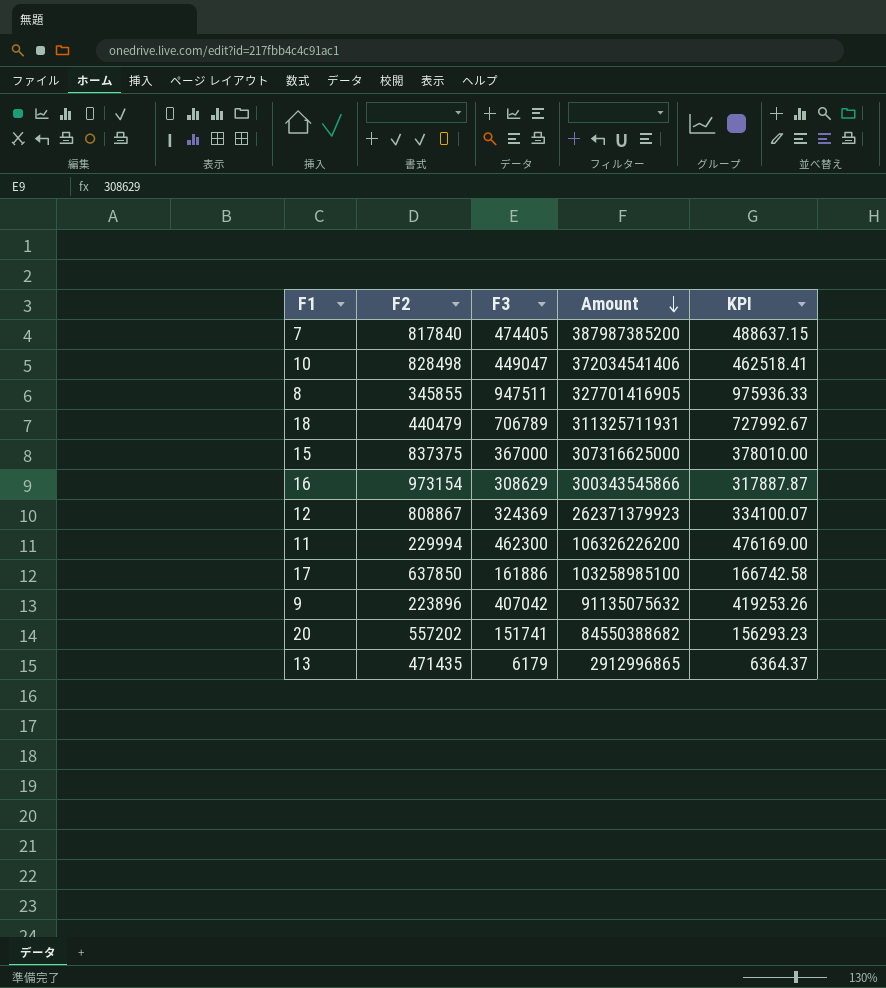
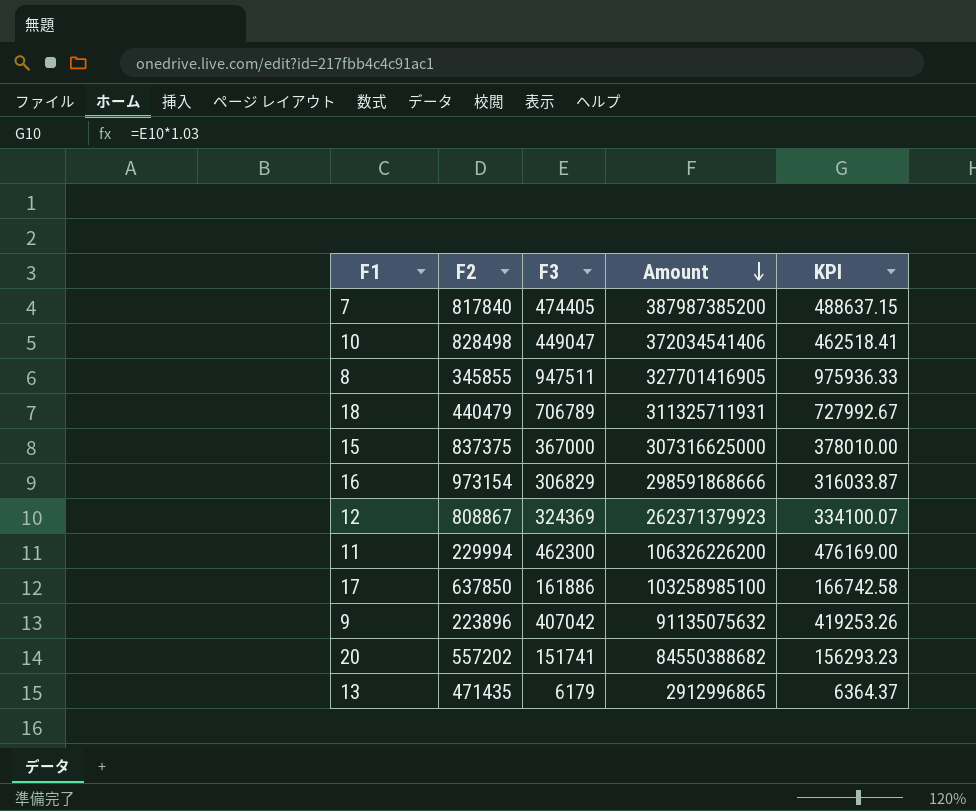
16 | F3: 308629 -> 306829
16 | Amount: 300343545866 -> 298591868666
16 | KPI: 317887.87 -> 316033.87

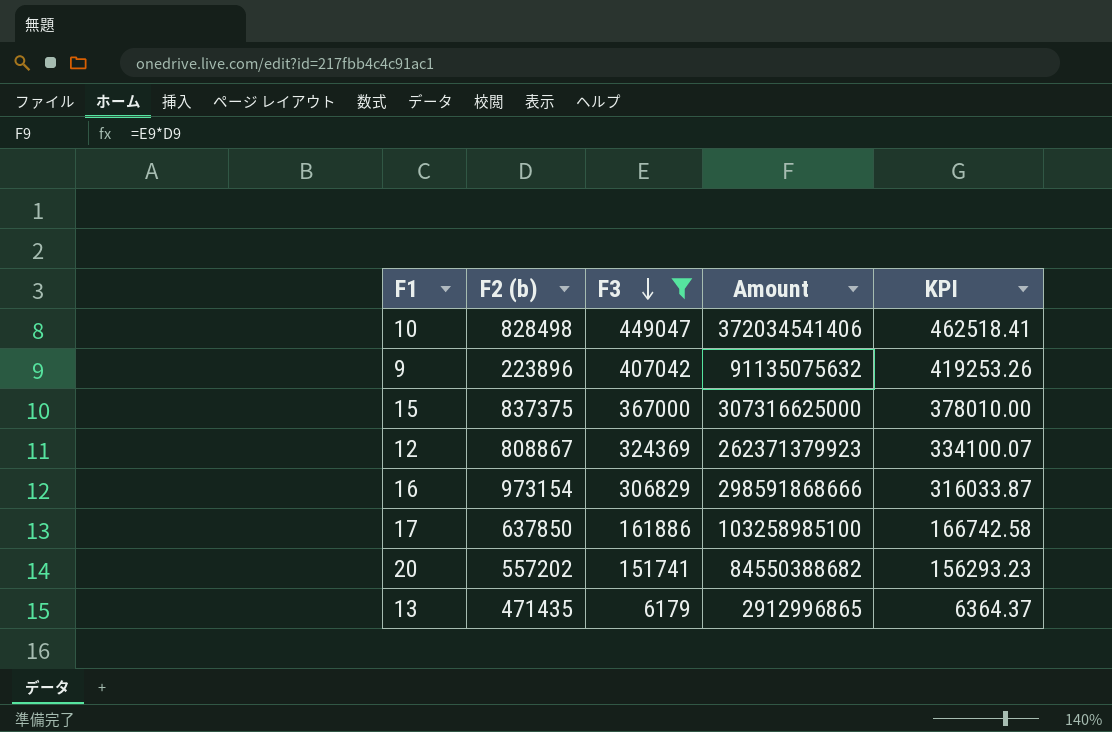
filter: none -> F3 <= 449047
row order: Amount descending -> F3 descending
column name: F2 -> F2 (b)

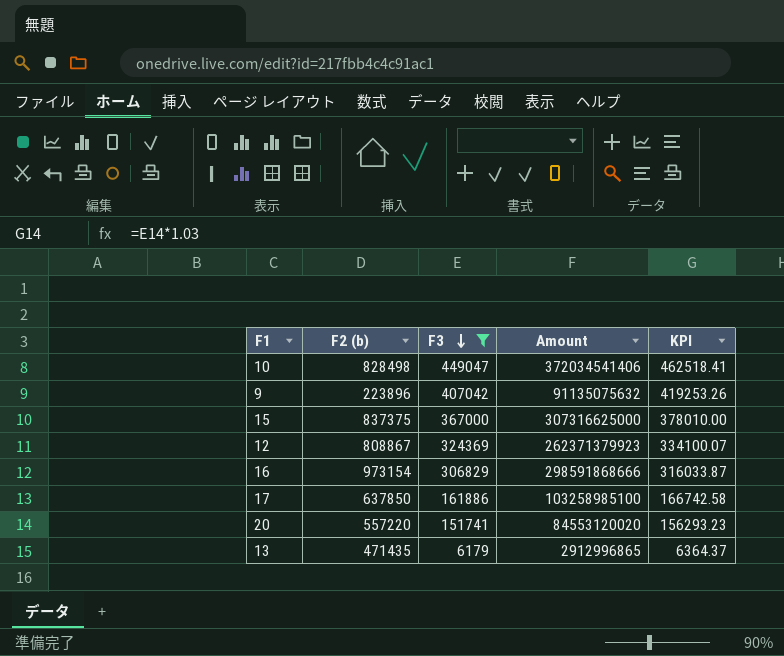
20 | F2 (b): 557202 -> 557220
20 | Amount: 84550388682 -> 84553120020

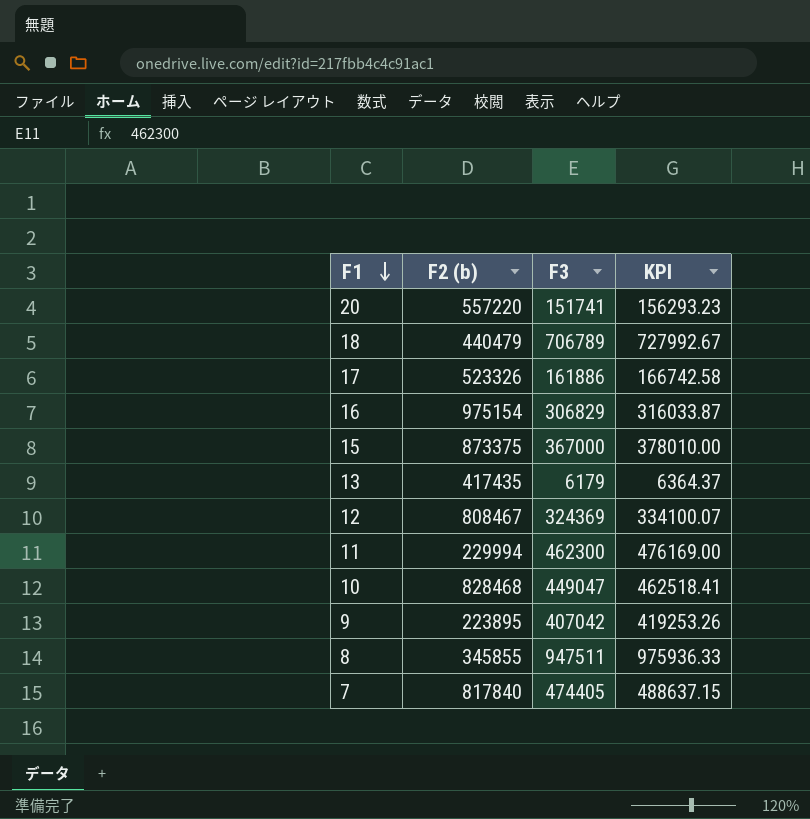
filter: F3 <= 449047 -> none
row order: F3 descending -> F1 descending
column Amount | formula: [F2 (b)] * [F3] -> none
17 | F2 (b): 637850 -> 523326
16 | F2 (b): 973154 -> 975154
15 | F2 (b): 837375 -> 873375
13 | F2 (b): 471435 -> 417435
12 | F2 (b): 808867 -> 808467
10 | F2 (b): 828498 -> 828468
9 | F2 (b): 223896 -> 223895

